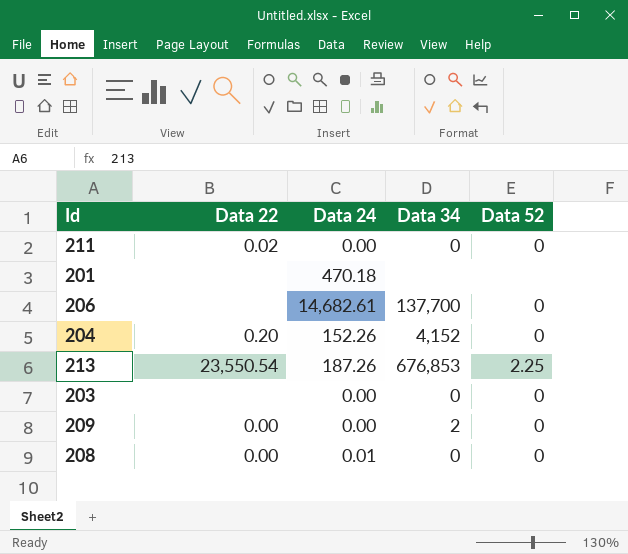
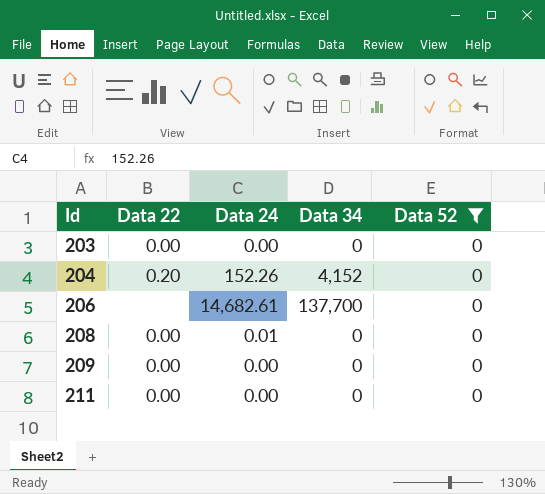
filter: none -> Data 52 = 0
row order: none -> Id ascending
203 | Data 22: none -> 0.00
209 | Data 34: 2 -> 0
211 | Data 22: 0.02 -> 0.00

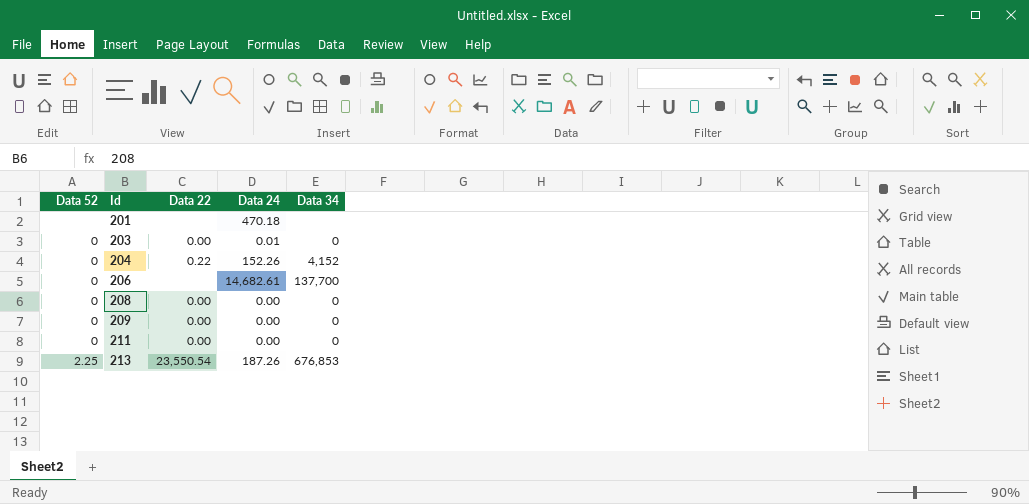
filter: Data 52 = 0 -> none
column Data 52 | position: 5 -> 1
203 | Data 24: 0.00 -> 0.01
204 | Data 22: 0.20 -> 0.22
208 | Data 24: 0.01 -> 0.00

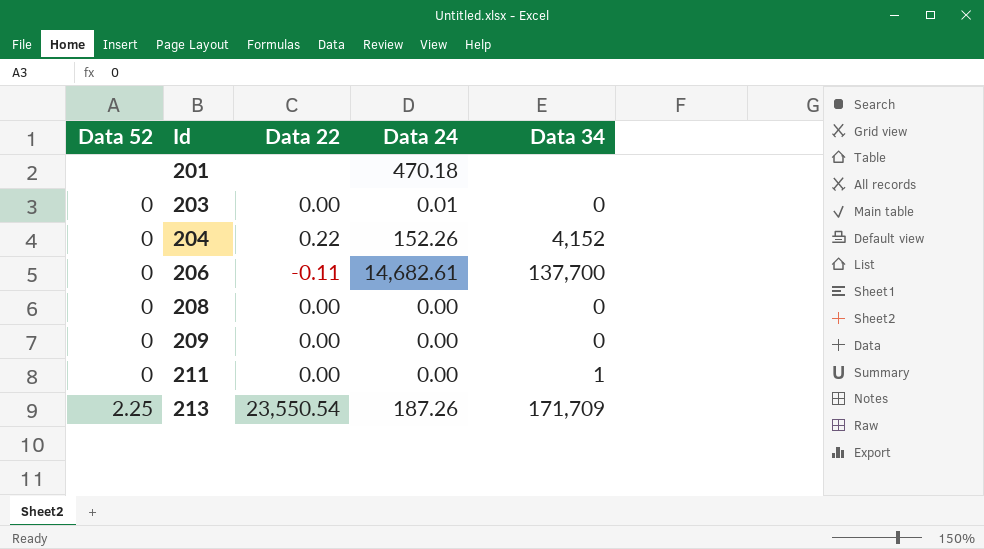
206 | Data 22: none -> -0.11
211 | Data 34: 0 -> 1
213 | Data 34: 676,853 -> 171,709

